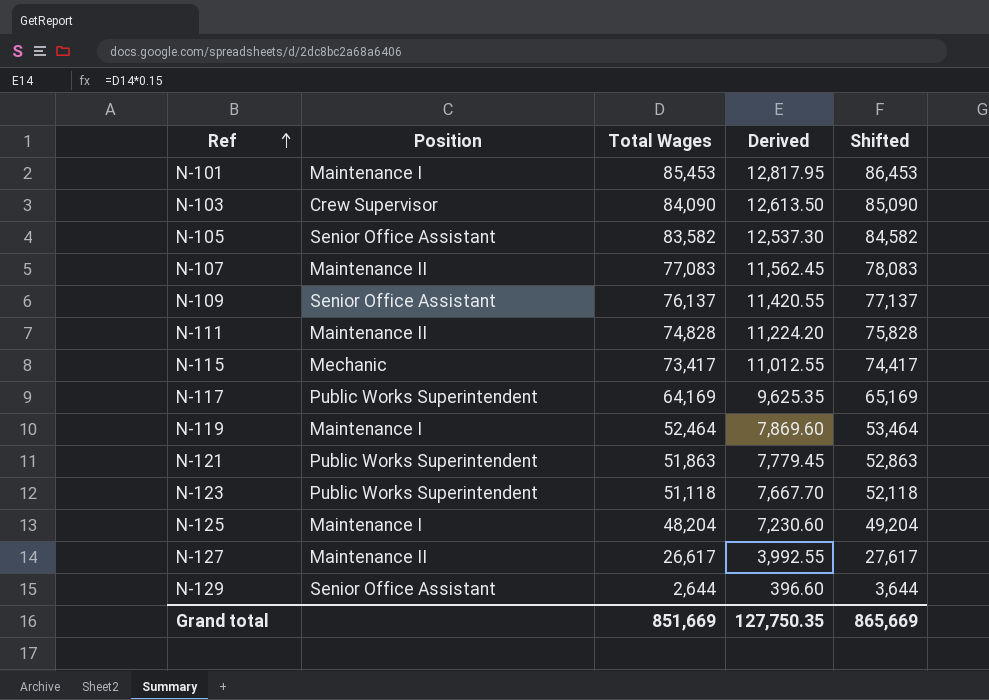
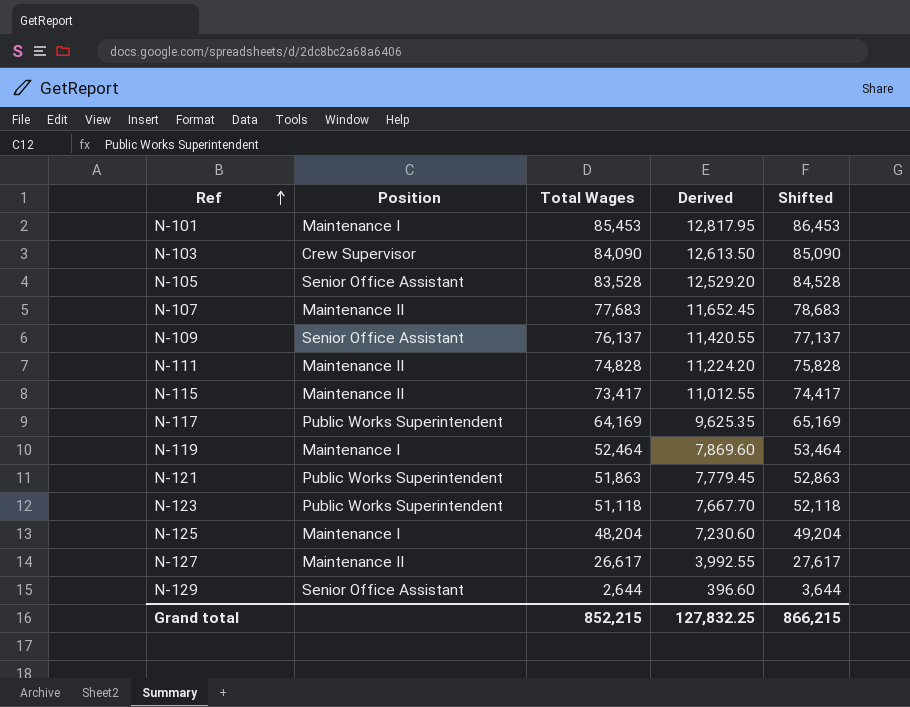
N-105 | Total Wages: 83,582 -> 83,528
N-105 | Derived: 12,537.30 -> 12,529.20
N-105 | Shifted: 84,582 -> 84,528
N-107 | Total Wages: 77,083 -> 77,683
N-107 | Derived: 11,562.45 -> 11,652.45
N-107 | Shifted: 78,083 -> 78,683
N-115 | Position: Mechanic -> Maintenance II
Grand total | Total Wages: 851,669 -> 852,215
Grand total | Derived: 127,750.35 -> 127,832.25
Grand total | Shifted: 865,669 -> 866,215

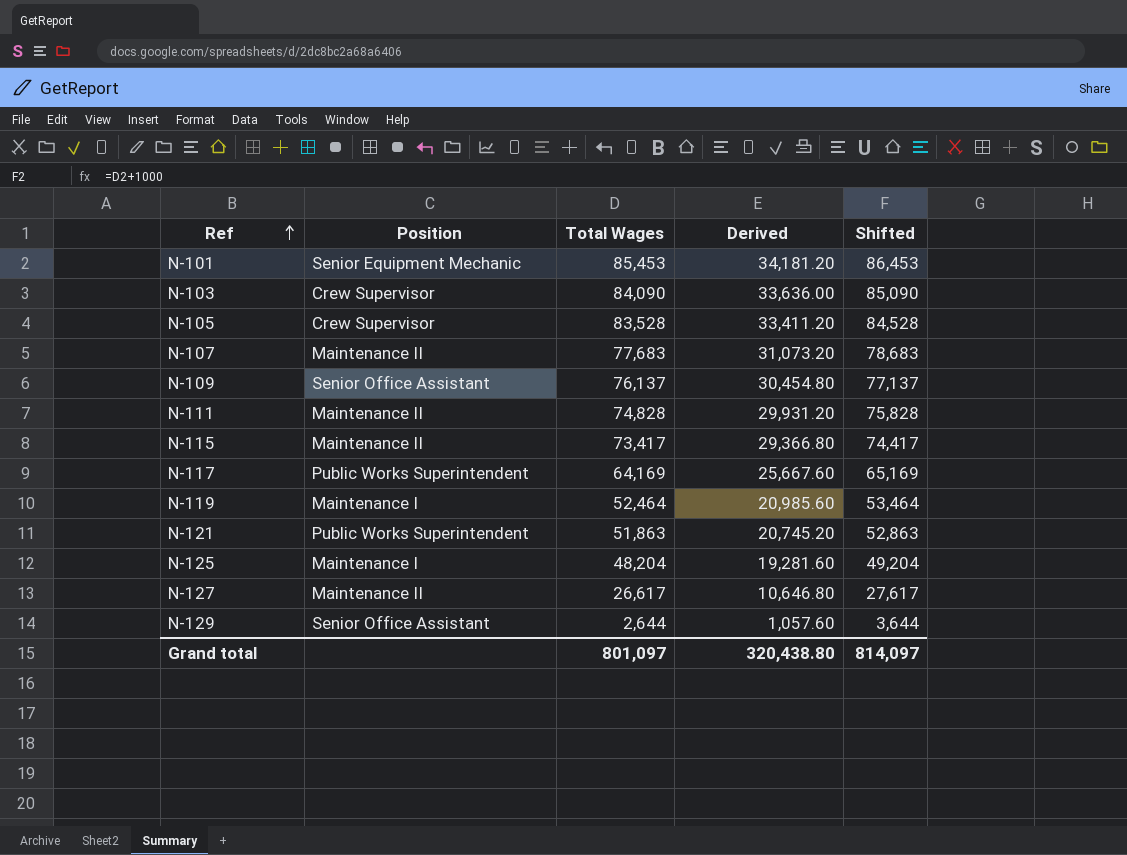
column Derived | formula: [Total Wages] * 0.15 -> [Total Wages] * 0.4
row N-123: Public Works Superintendent | 51,118 | 7,667.70 | 52,118 -> none
N-101 | Position: Maintenance I -> Senior Equipment Mechanic
N-105 | Position: Senior Office Assistant -> Crew Supervisor
Grand total | Total Wages: 852,215 -> 801,097
Grand total | Derived: 127,832.25 -> 320,438.80
Grand total | Shifted: 866,215 -> 814,097

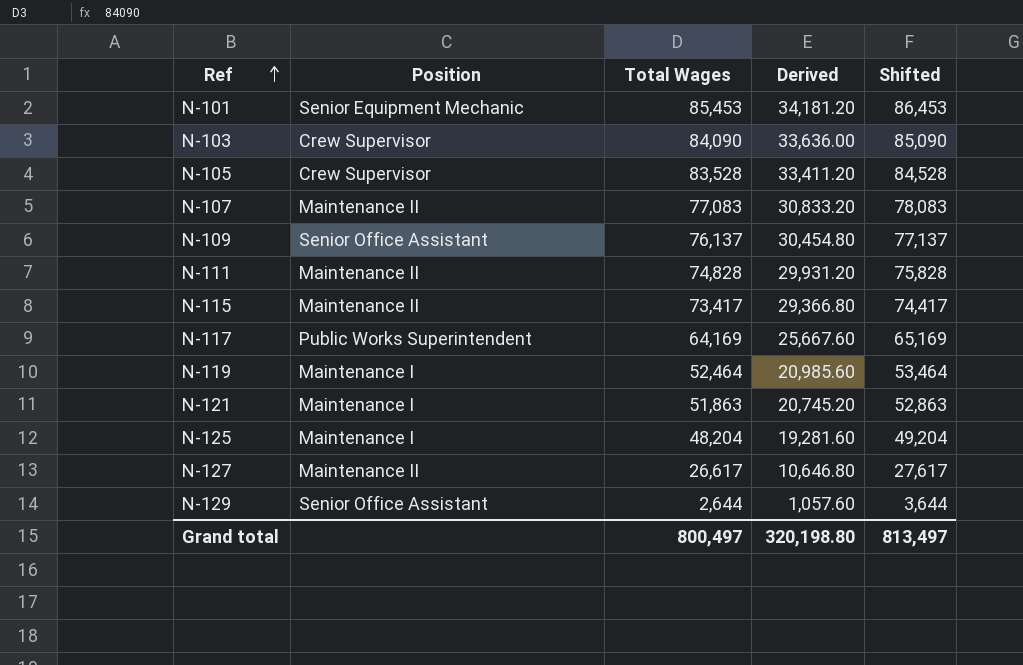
N-107 | Total Wages: 77,683 -> 77,083
N-107 | Derived: 31,073.20 -> 30,833.20
N-107 | Shifted: 78,683 -> 78,083
N-121 | Position: Public Works Superintendent -> Maintenance I
Grand total | Total Wages: 801,097 -> 800,497
Grand total | Derived: 320,438.80 -> 320,198.80
Grand total | Shifted: 814,097 -> 813,497

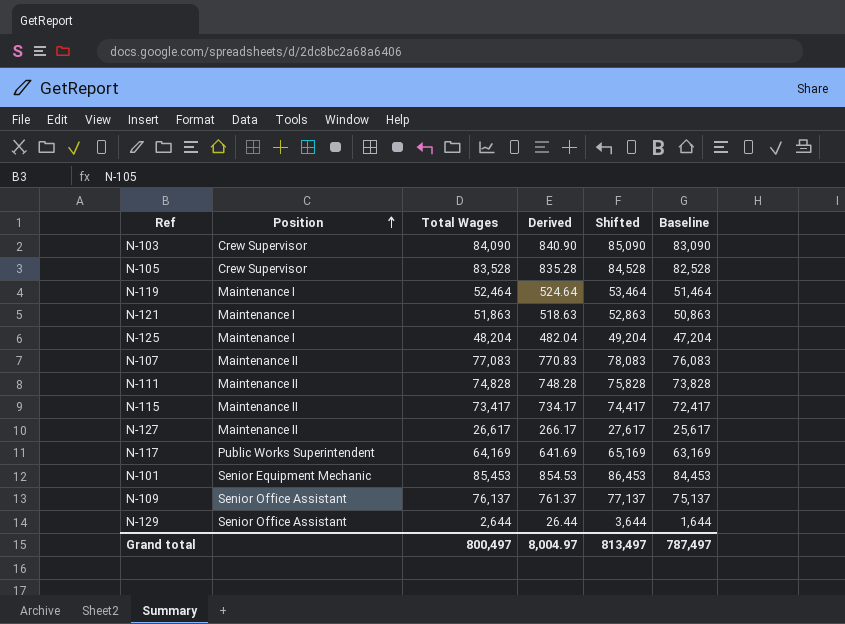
row order: Ref ascending -> Position ascending
column Derived | formula: [Total Wages] * 0.4 -> [Total Wages] * 0.01
column Baseline | formula: none -> [Total Wages] - 1000
Grand total | Derived: 320,198.80 -> 8,004.97

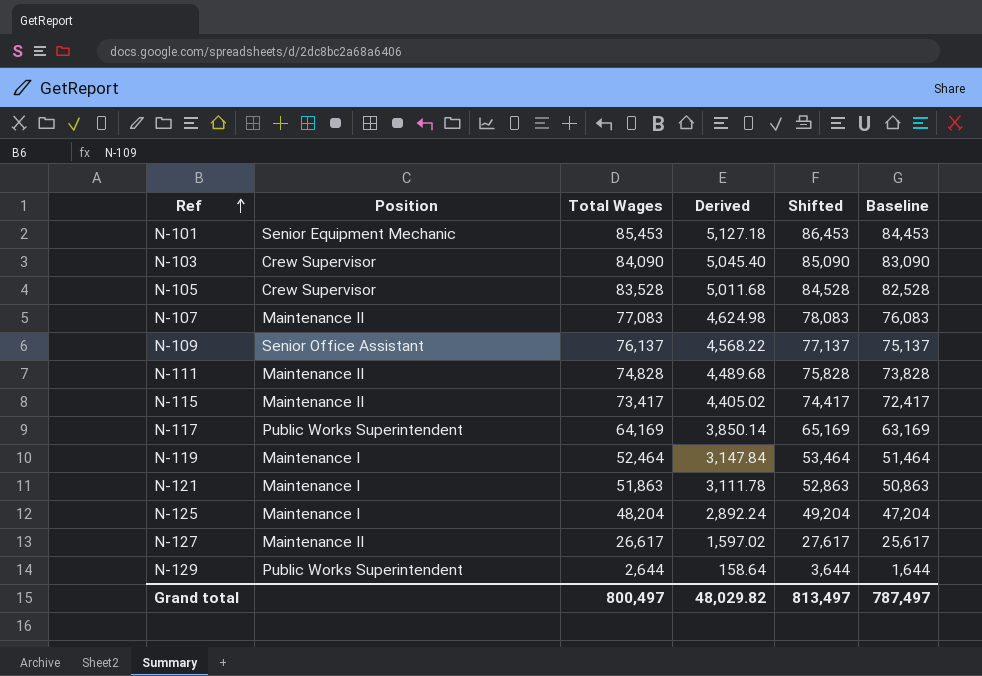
row order: Position ascending -> Ref ascending
column Derived | formula: [Total Wages] * 0.01 -> [Total Wages] * 0.06
N-129 | Position: Senior Office Assistant -> Public Works Superintendent
Grand total | Derived: 8,004.97 -> 48,029.82

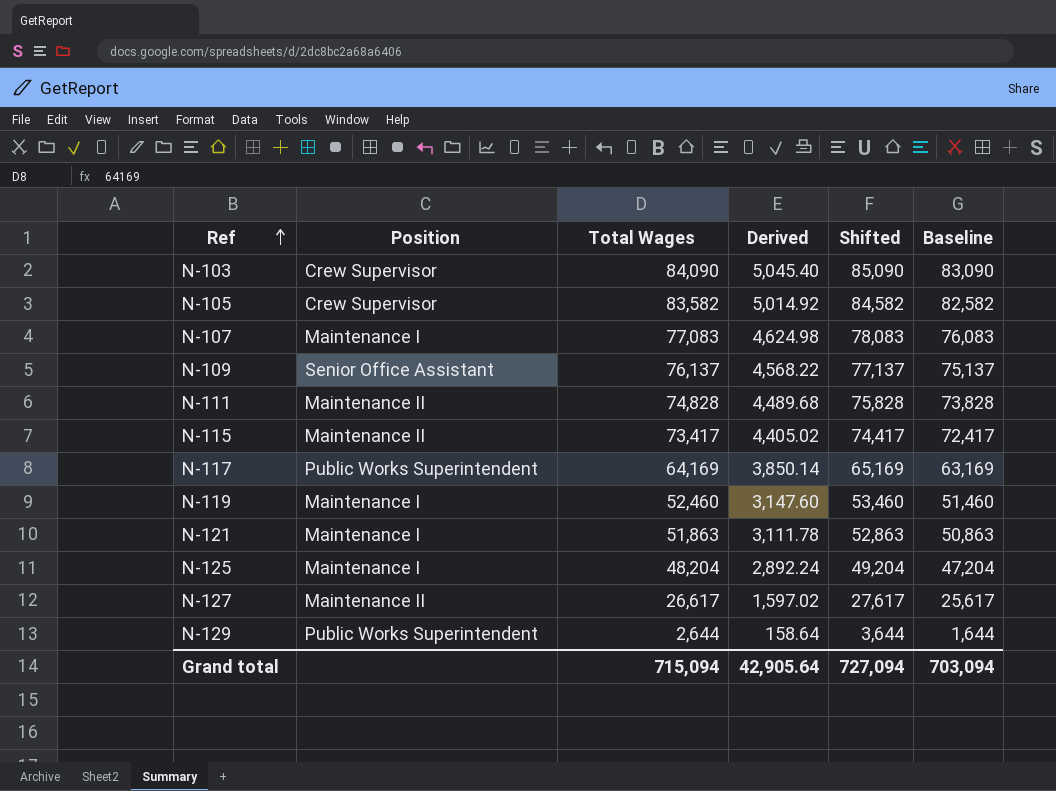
row N-101: Senior Equipment Mechanic | 85,453 | 5,127.18 | 86,453 | 84,453 -> none
N-105 | Total Wages: 83,528 -> 83,582
N-105 | Derived: 5,011.68 -> 5,014.92
N-105 | Shifted: 84,528 -> 84,582
N-105 | Baseline: 82,528 -> 82,582
N-107 | Position: Maintenance II -> Maintenance I
N-119 | Total Wages: 52,464 -> 52,460
N-119 | Derived: 3,147.84 -> 3,147.60
N-119 | Shifted: 53,464 -> 53,460
N-119 | Baseline: 51,464 -> 51,460
Grand total | Total Wages: 800,497 -> 715,094
Grand total | Derived: 48,029.82 -> 42,905.64
Grand total | Shifted: 813,497 -> 727,094
Grand total | Baseline: 787,497 -> 703,094

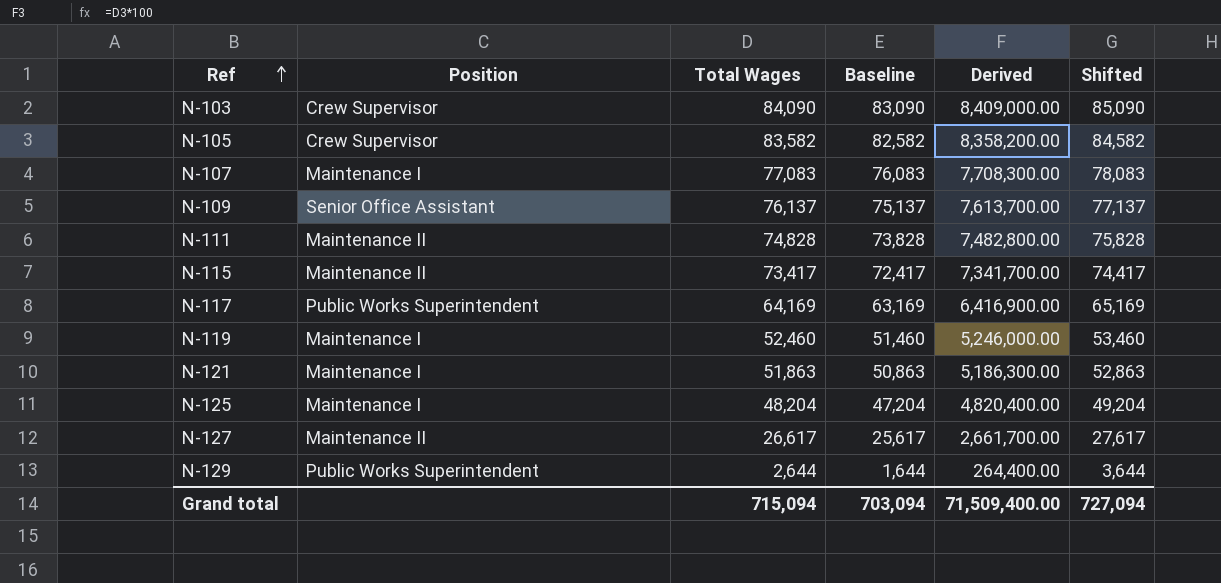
column Baseline | position: 6 -> 4
column Derived | formula: [Total Wages] * 0.06 -> [Total Wages] * 100
Grand total | Derived: 42,905.64 -> 71,509,400.00

